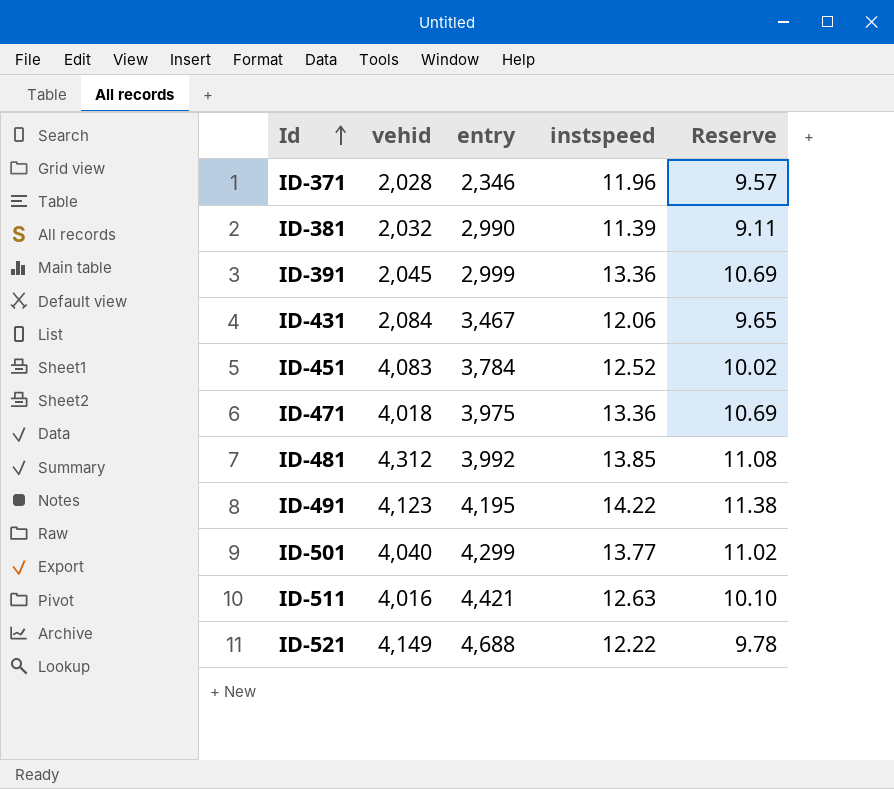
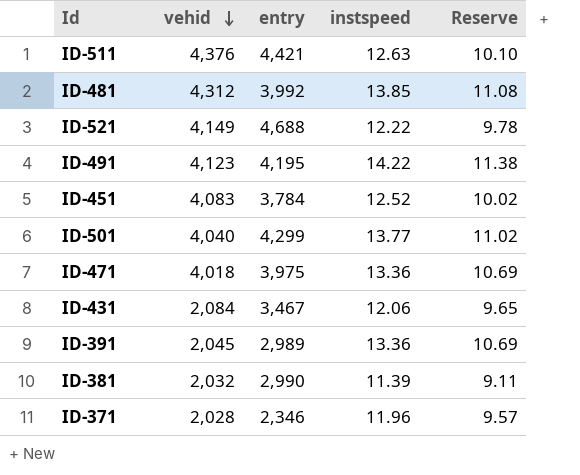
row order: Id ascending -> vehid descending
ID-511 | vehid: 4,016 -> 4,376
ID-391 | entry: 2,999 -> 2,989

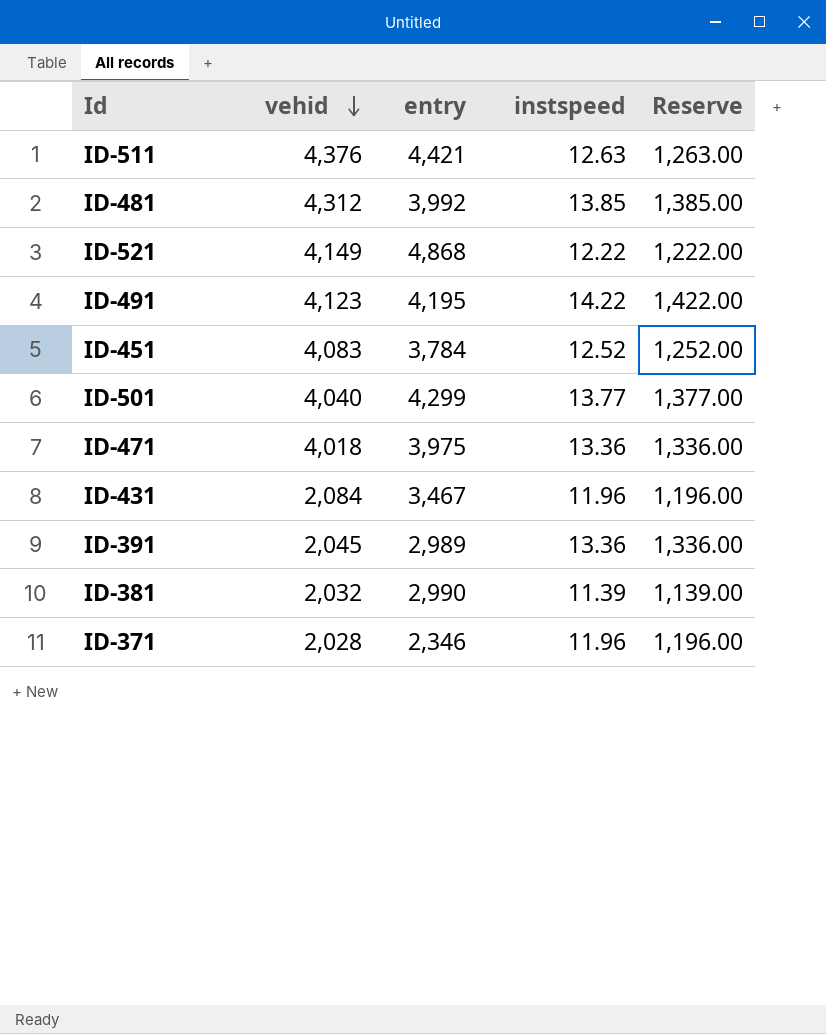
column Reserve | formula: [instspeed] * 0.8 -> [instspeed] * 100
ID-521 | entry: 4,688 -> 4,868
ID-431 | instspeed: 12.06 -> 11.96

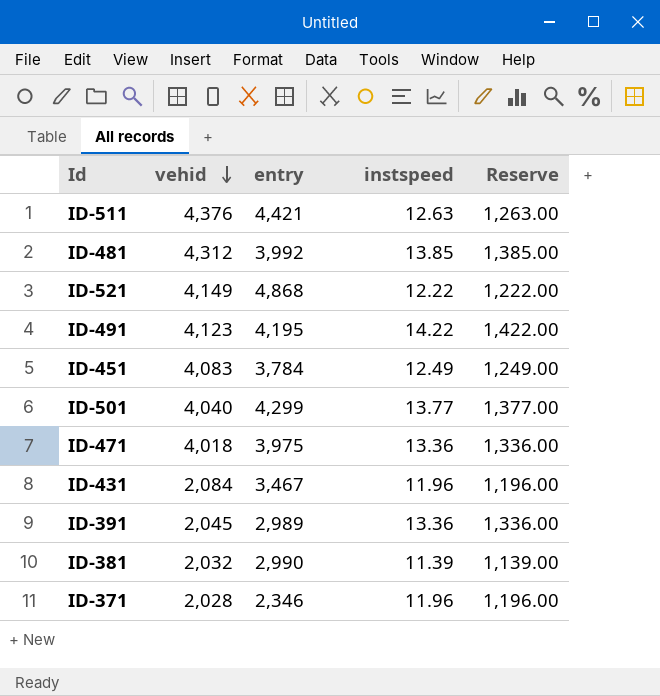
ID-451 | instspeed: 12.52 -> 12.49
ID-451 | Reserve: 1,252.00 -> 1,249.00

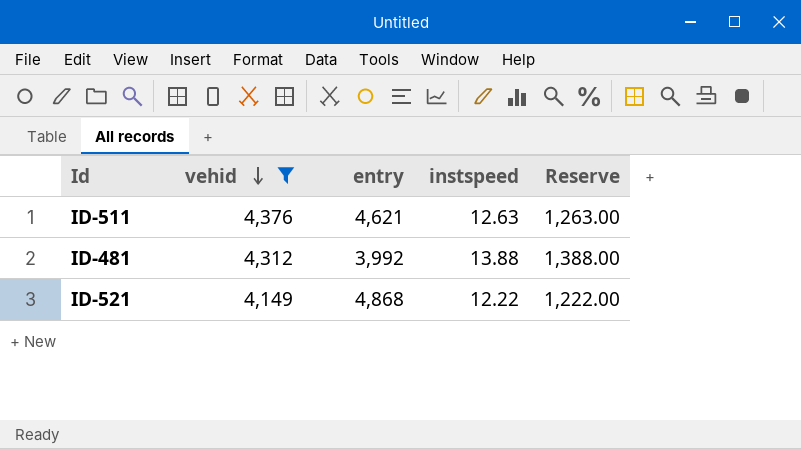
filter: none -> vehid >= 4,149
ID-511 | entry: 4,421 -> 4,621
ID-481 | instspeed: 13.85 -> 13.88
ID-481 | Reserve: 1,385.00 -> 1,388.00

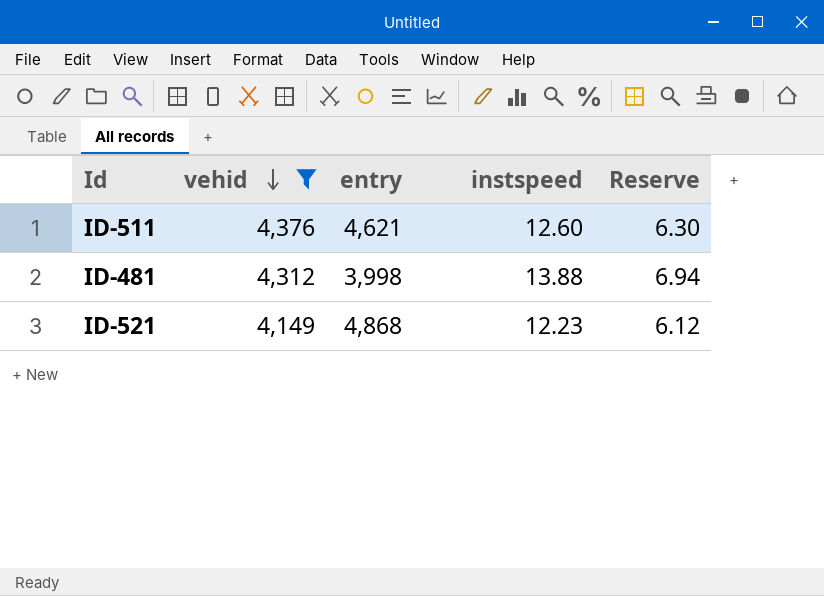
column Reserve | formula: [instspeed] * 100 -> [instspeed] * 0.5
ID-511 | instspeed: 12.63 -> 12.60
ID-481 | entry: 3,992 -> 3,998
ID-521 | instspeed: 12.22 -> 12.23

